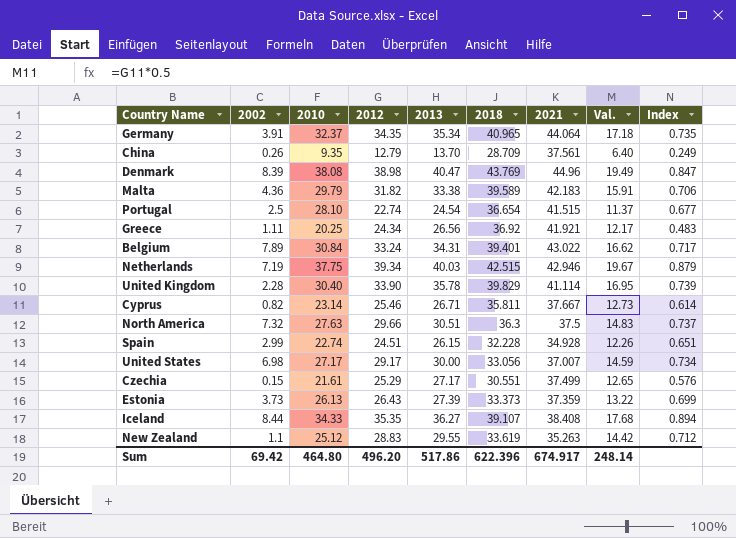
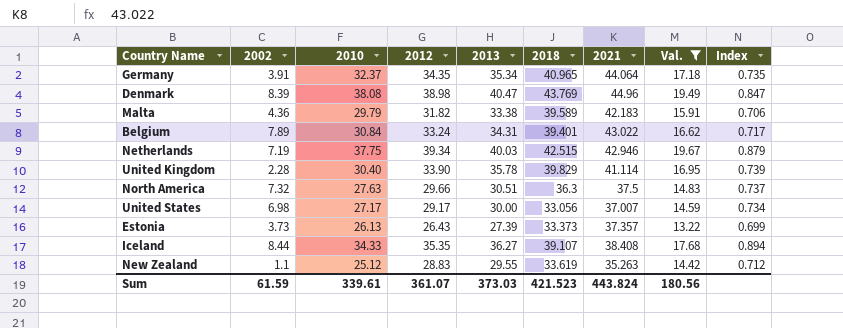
filter: none -> Val. >= 13.22
Estonia | 2021: 37.359 -> 37.357
Sum | 2002: 69.42 -> 61.59
Sum | 2010: 464.80 -> 339.61
Sum | 2012: 496.20 -> 361.07
Sum | 2013: 517.86 -> 373.03
Sum | 2018: 622.396 -> 421.523
Sum | 2021: 674.917 -> 443.824
Sum | Val.: 248.14 -> 180.56

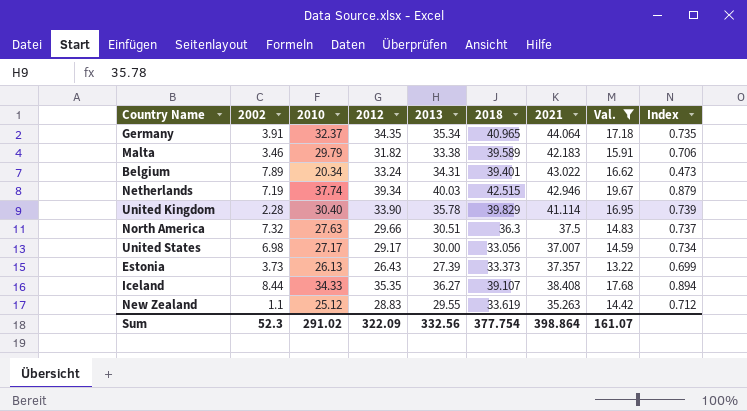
row Denmark: 8.39 | 38.08 | 38.98 | 40.47 | 43.769 | 44.96 | 19.49 | 0.847 -> none
Malta | 2002: 4.36 -> 3.46
Belgium | 2010: 30.84 -> 20.34
Belgium | Index: 0.717 -> 0.473
Netherlands | 2010: 37.75 -> 37.74
Sum | 2002: 61.59 -> 52.3
Sum | 2010: 339.61 -> 291.02
Sum | 2012: 361.07 -> 322.09
Sum | 2013: 373.03 -> 332.56
Sum | 2018: 421.523 -> 377.754
Sum | 2021: 443.824 -> 398.864
Sum | Val.: 180.56 -> 161.07

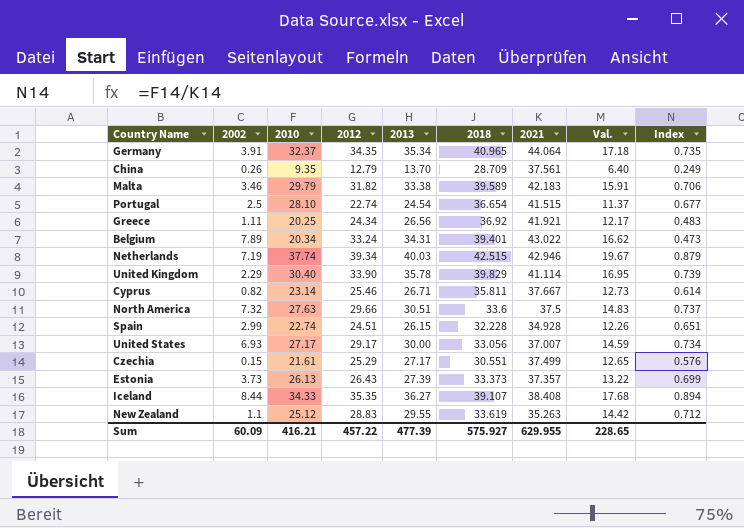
filter: Val. >= 13.22 -> none
United Kingdom | 2002: 2.28 -> 2.29
North America | 2018: 36.3 -> 33.6
United States | 2002: 6.98 -> 6.93
Sum | 2002: 52.3 -> 60.09
Sum | 2010: 291.02 -> 416.21
Sum | 2012: 322.09 -> 457.22
Sum | 2013: 332.56 -> 477.39
Sum | 2018: 377.754 -> 575.927
Sum | 2021: 398.864 -> 629.955
Sum | Val.: 161.07 -> 228.65

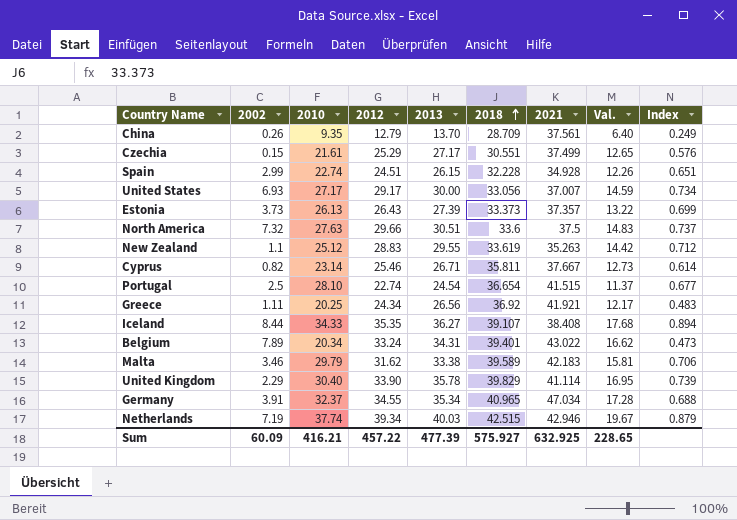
row order: none -> 2018 ascending
Malta | 2012: 31.82 -> 31.62
Malta | Val.: 15.91 -> 15.81
Germany | 2012: 34.35 -> 34.55
Germany | 2021: 44.064 -> 47.034
Germany | Val.: 17.18 -> 17.28
Germany | Index: 0.735 -> 0.688
Sum | 2021: 629.955 -> 632.925

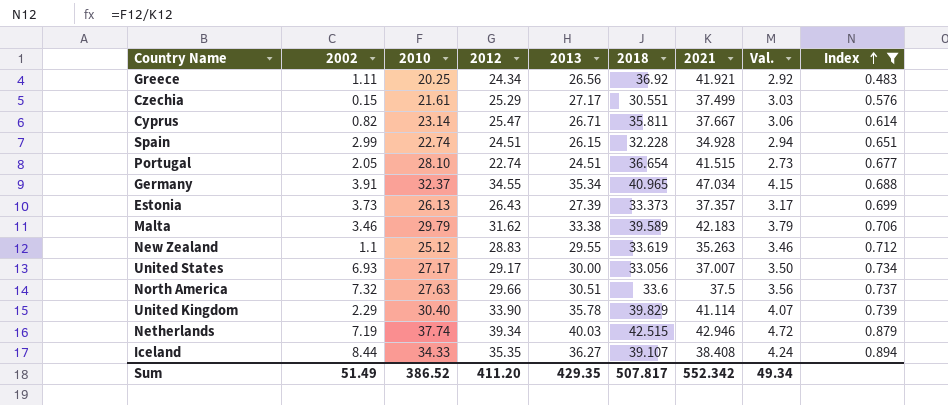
filter: none -> Index >= 0.483
row order: 2018 ascending -> Index ascending
column Val. | formula: [2012] * 0.5 -> [2012] * 0.12
Cyprus | 2012: 25.46 -> 25.47
Portugal | 2002: 2.5 -> 2.05
Portugal | 2013: 24.54 -> 24.51
Sum | 2002: 60.09 -> 51.49
Sum | 2010: 416.21 -> 386.52
Sum | 2012: 457.22 -> 411.20
Sum | 2013: 477.39 -> 429.35
Sum | 2018: 575.927 -> 507.817
Sum | 2021: 632.925 -> 552.342
Sum | Val.: 228.65 -> 49.34

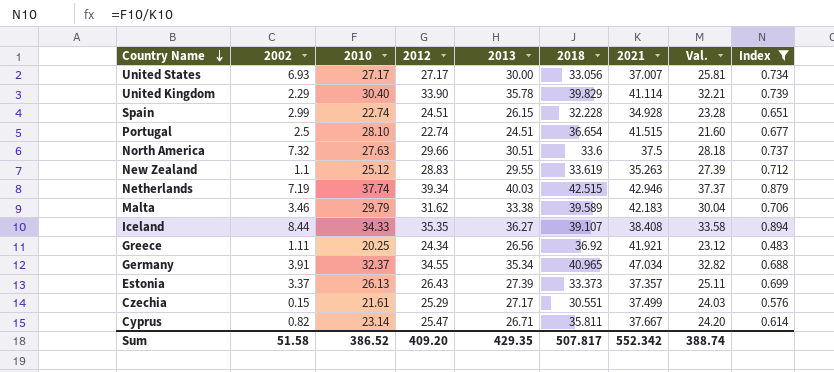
row order: Index ascending -> Country Name descending
column Val. | formula: [2012] * 0.12 -> [2012] * 0.95
United States | 2012: 29.17 -> 27.17
Portugal | 2002: 2.05 -> 2.5
Estonia | 2002: 3.73 -> 3.37
Sum | 2002: 51.49 -> 51.58
Sum | 2012: 411.20 -> 409.20
Sum | Val.: 49.34 -> 388.74

